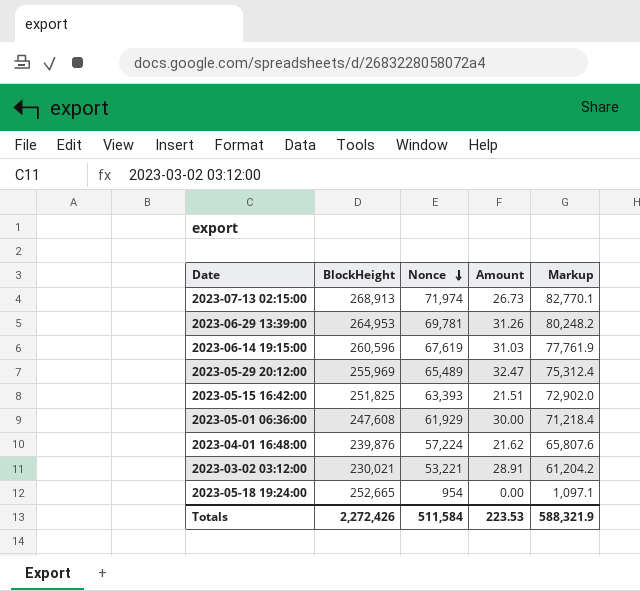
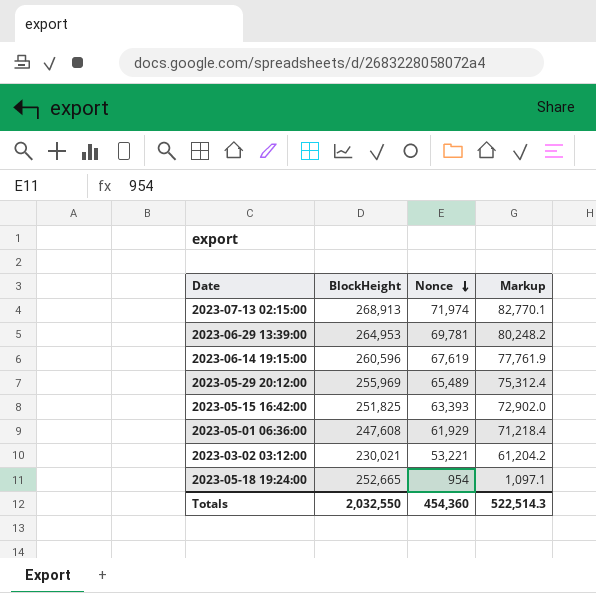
column Amount | position: 4 -> none
row 2023-04-01 16:48:00: 239,876 | 57,224 | 21.62 | 65,807.6 -> none
Totals | BlockHeight: 2,272,426 -> 2,032,550
Totals | Nonce: 511,584 -> 454,360
Totals | Markup: 588,321.9 -> 522,514.3

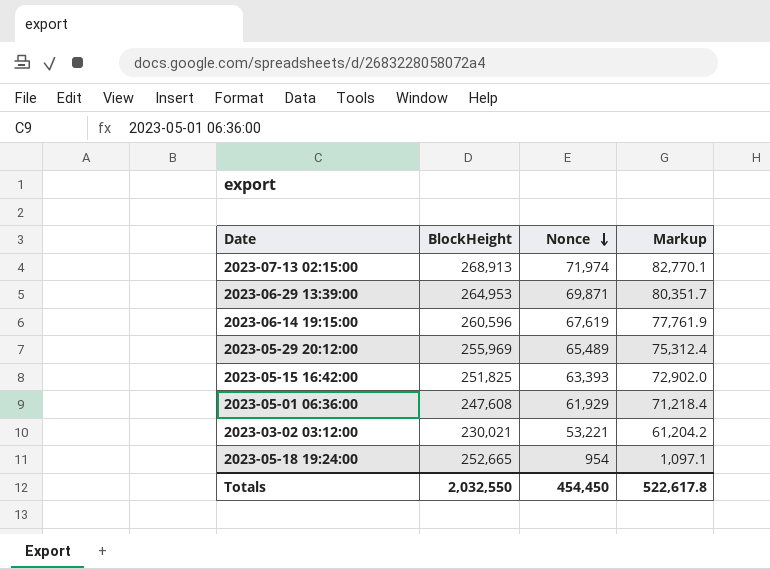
2023-06-29 13:39:00 | Nonce: 69,781 -> 69,871
2023-06-29 13:39:00 | Markup: 80,248.2 -> 80,351.7
Totals | Nonce: 454,360 -> 454,450
Totals | Markup: 522,514.3 -> 522,617.8

